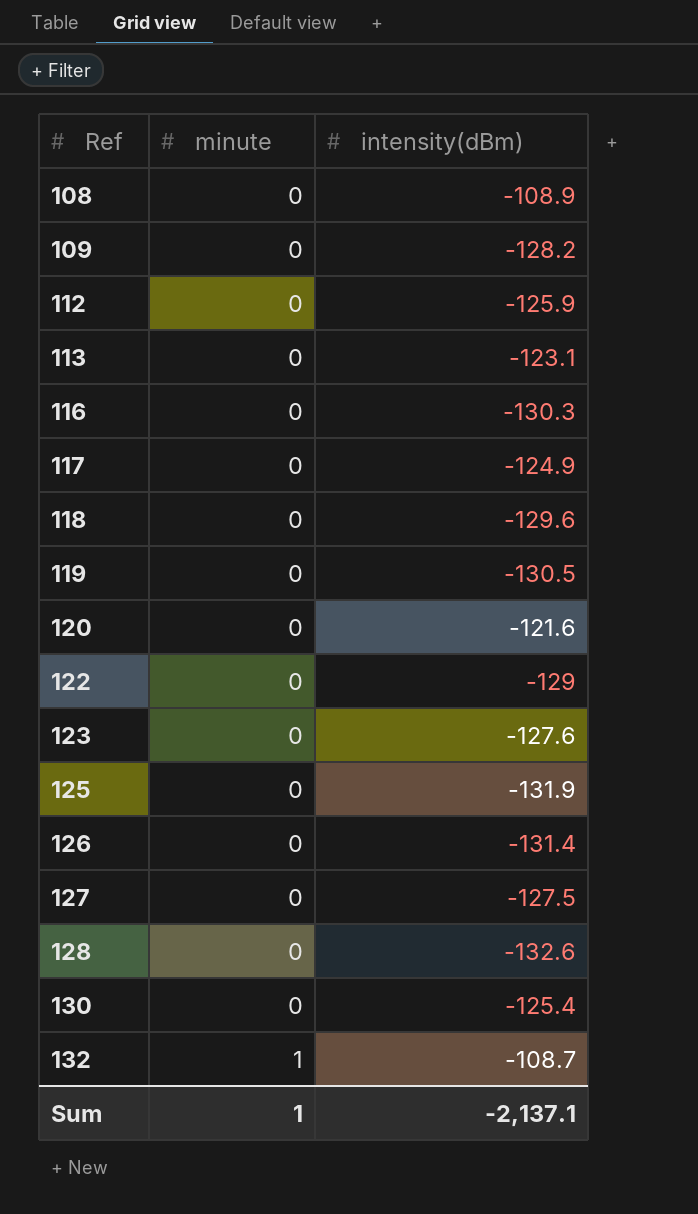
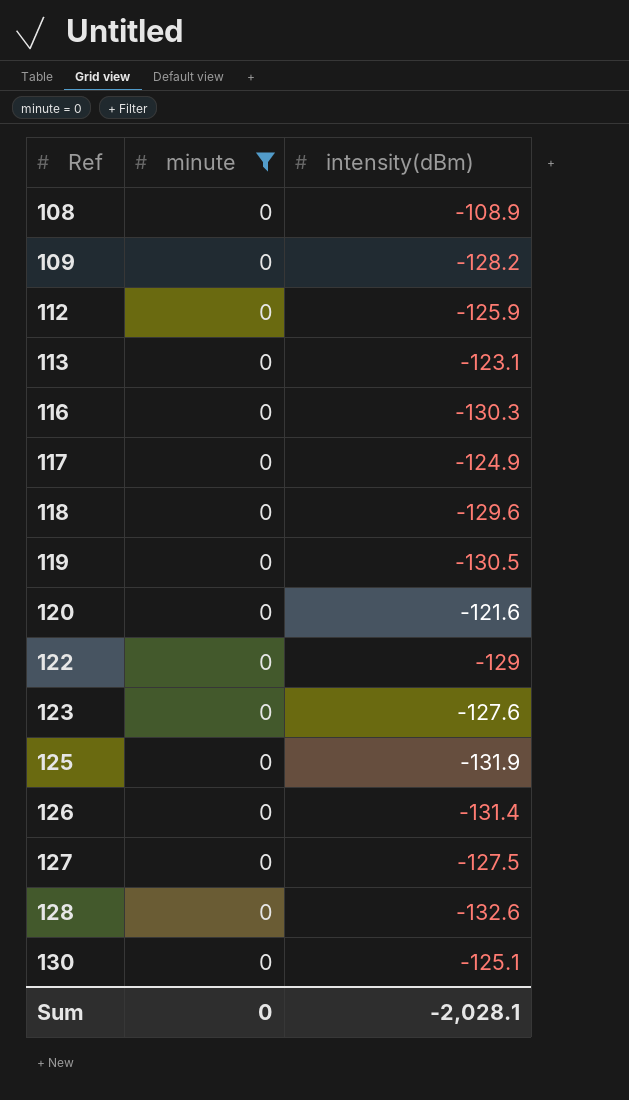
filter: none -> minute = 0
130 | intensity(dBm): -125.4 -> -125.1
Sum | minute: 1 -> 0
Sum | intensity(dBm): -2,137.1 -> -2,028.1

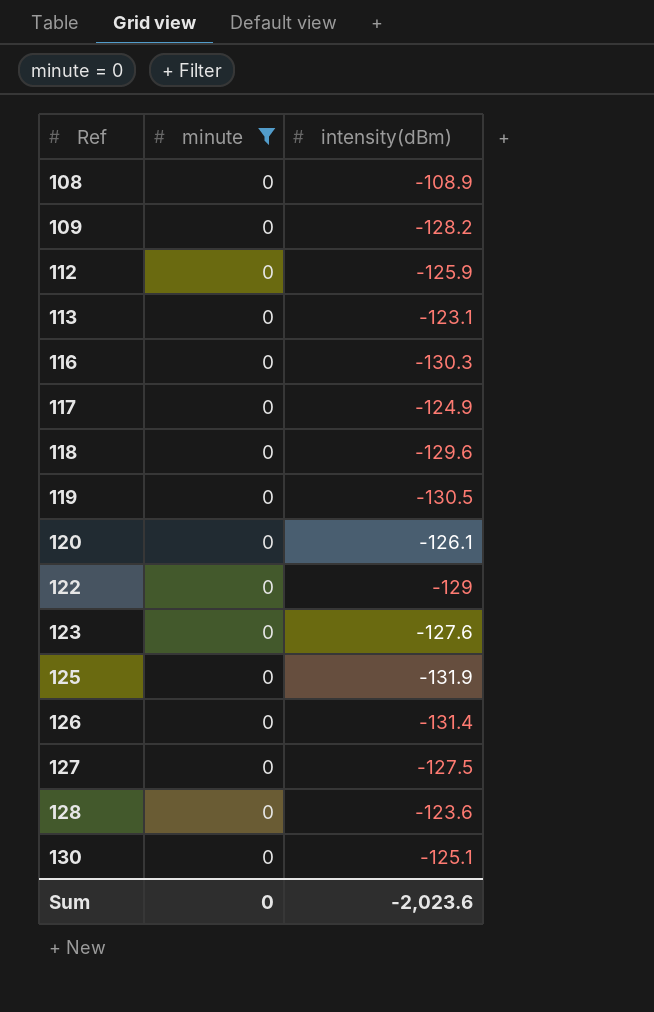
120 | intensity(dBm): -121.6 -> -126.1
128 | intensity(dBm): -132.6 -> -123.6
Sum | intensity(dBm): -2,028.1 -> -2,023.6

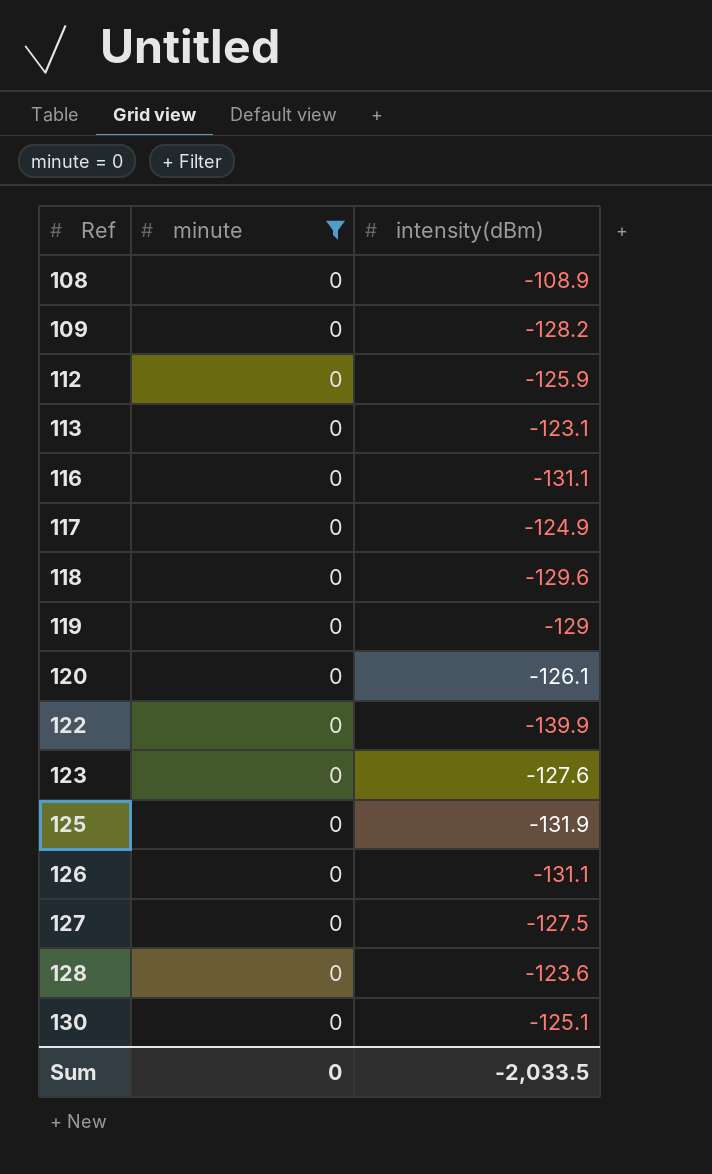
116 | intensity(dBm): -130.3 -> -131.1
119 | intensity(dBm): -130.5 -> -129
122 | intensity(dBm): -129 -> -139.9
126 | intensity(dBm): -131.4 -> -131.1
Sum | intensity(dBm): -2,023.6 -> -2,033.5

